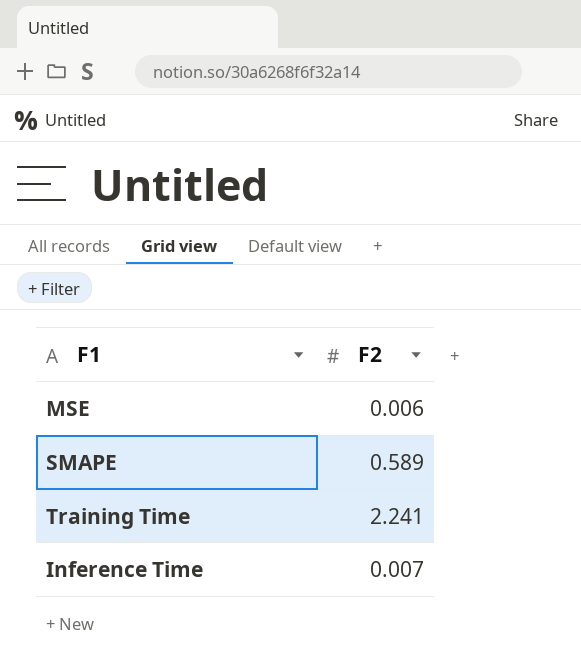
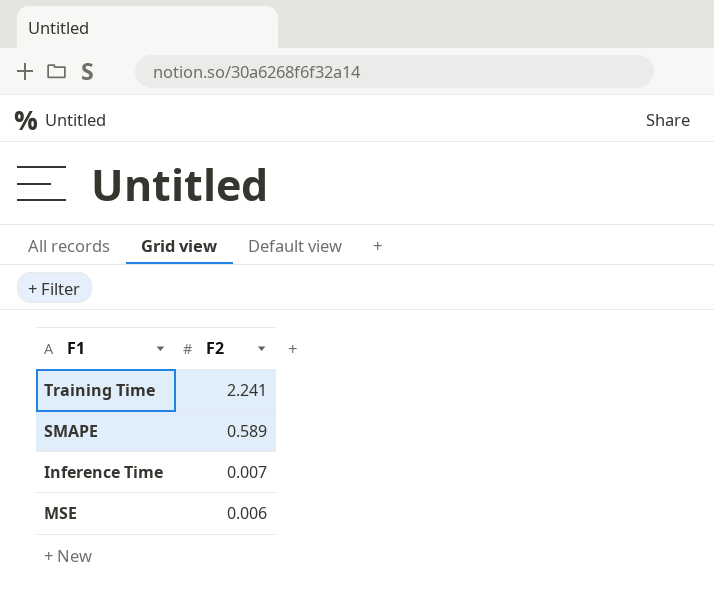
row order: none -> F2 descending

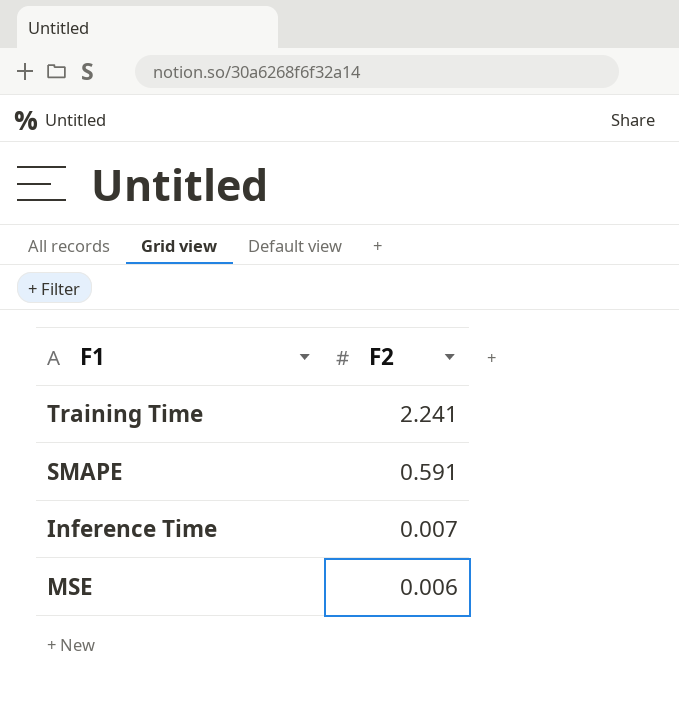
SMAPE | F2: 0.589 -> 0.591

